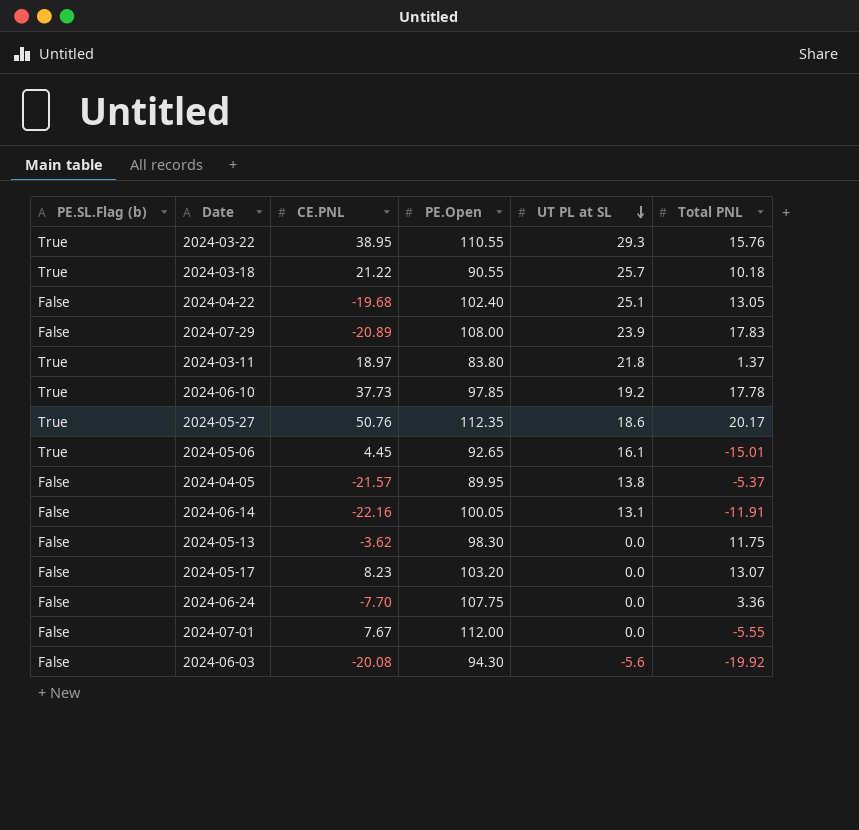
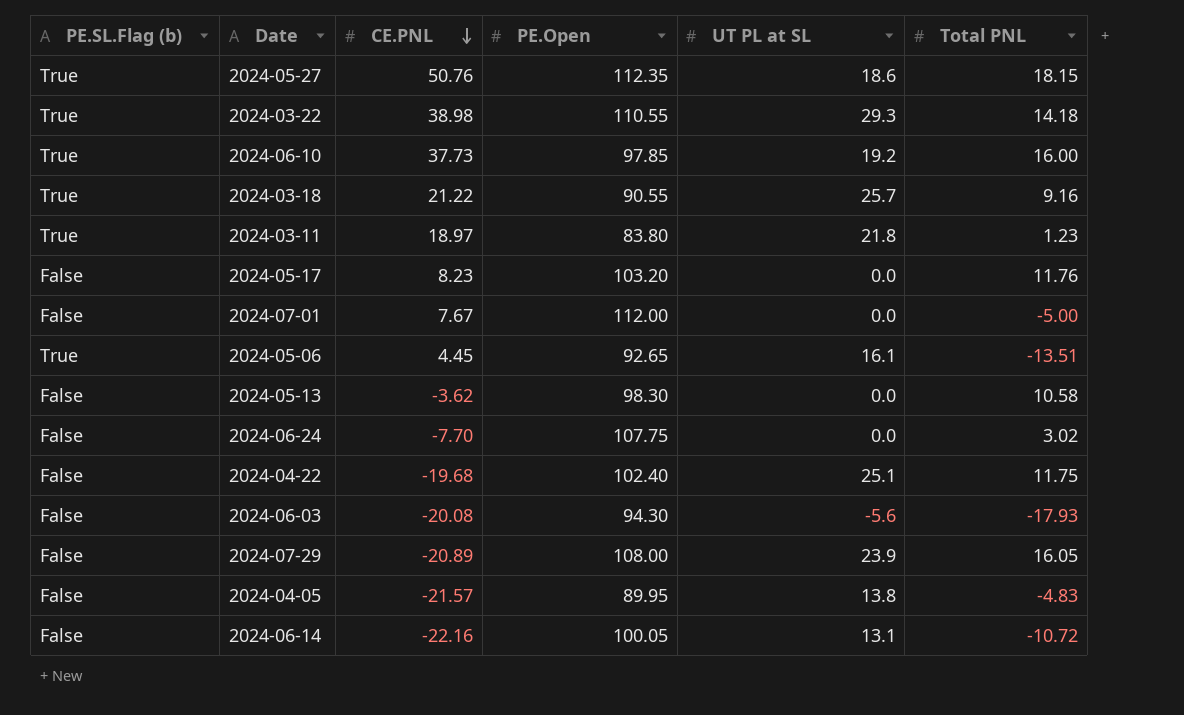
row order: UT PL at SL descending -> CE.PNL descending
2024-05-27 | Total PNL: 20.17 -> 18.15
2024-03-22 | CE.PNL: 38.95 -> 38.98
2024-03-22 | Total PNL: 15.76 -> 14.18
2024-06-10 | Total PNL: 17.78 -> 16.00
2024-03-18 | Total PNL: 10.18 -> 9.16
2024-03-11 | Total PNL: 1.37 -> 1.23
2024-05-17 | Total PNL: 13.07 -> 11.76
2024-07-01 | Total PNL: -5.55 -> -5.00
2024-05-06 | Total PNL: -15.01 -> -13.51
2024-05-13 | Total PNL: 11.75 -> 10.58
2024-06-24 | Total PNL: 3.36 -> 3.02
2024-04-22 | Total PNL: 13.05 -> 11.75
2024-06-03 | Total PNL: -19.92 -> -17.93
2024-07-29 | Total PNL: 17.83 -> 16.05
2024-04-05 | Total PNL: -5.37 -> -4.83
2024-06-14 | Total PNL: -11.91 -> -10.72

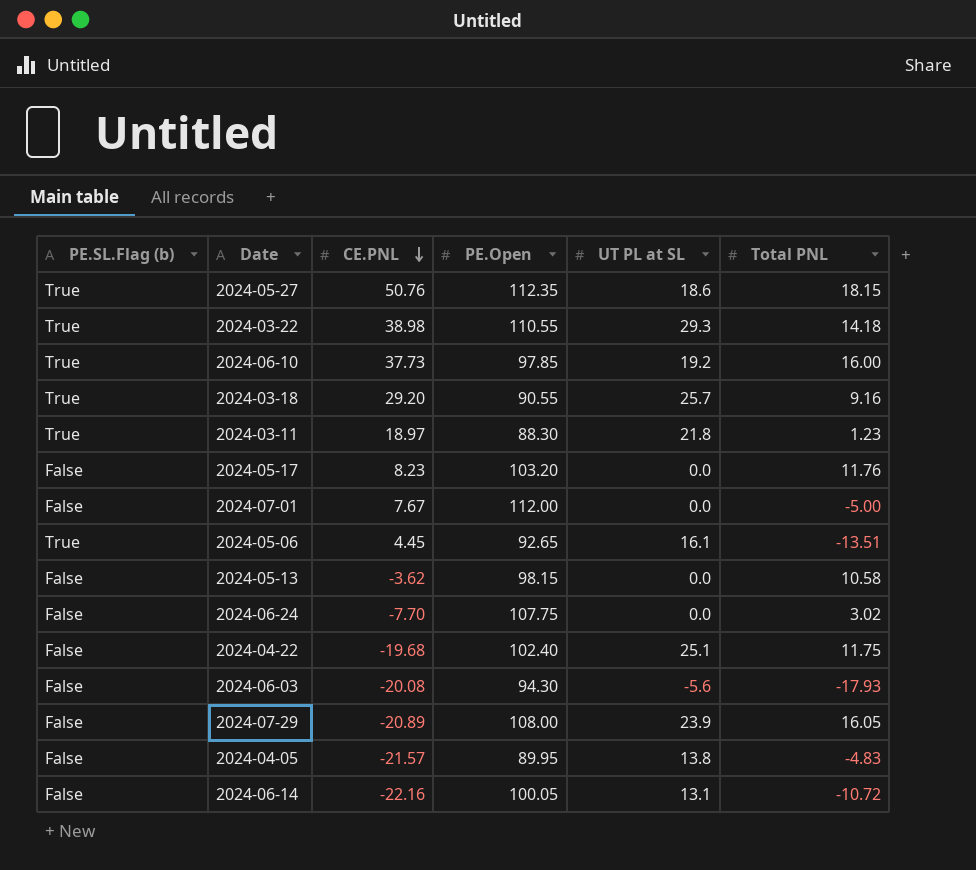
2024-03-18 | CE.PNL: 21.22 -> 29.20
2024-03-11 | PE.Open: 83.80 -> 88.30
2024-05-13 | PE.Open: 98.30 -> 98.15

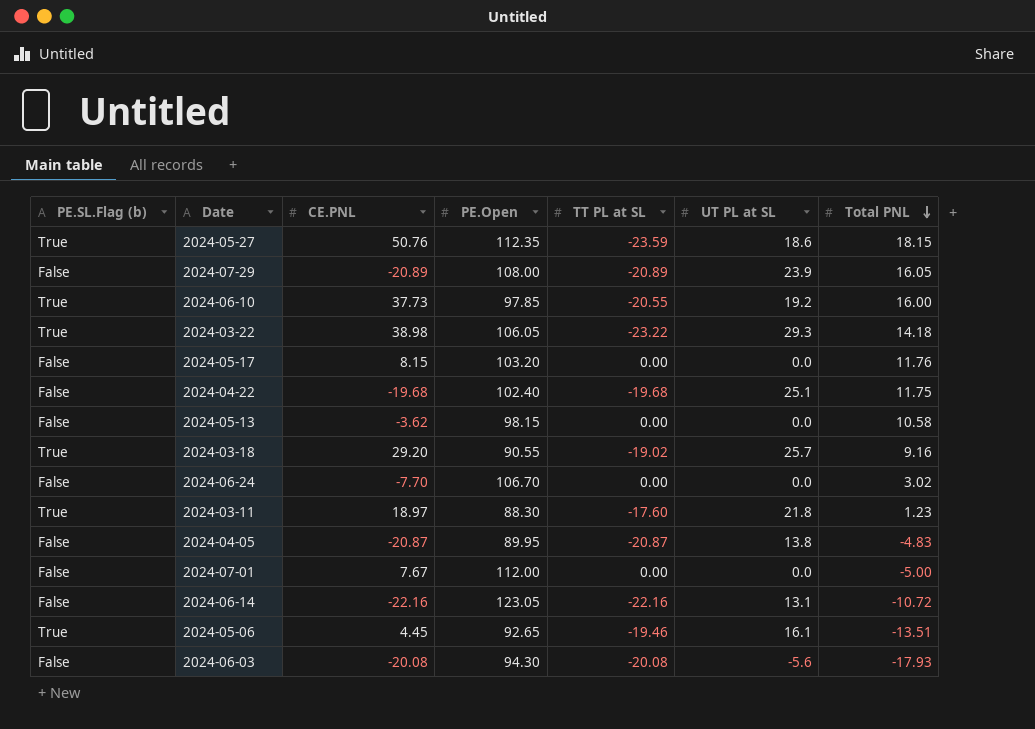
row order: CE.PNL descending -> Total PNL descending
column TT PL at SL | position: none -> 5
2024-03-22 | PE.Open: 110.55 -> 106.05
2024-05-17 | CE.PNL: 8.23 -> 8.15
2024-06-24 | PE.Open: 107.75 -> 106.70
2024-04-05 | CE.PNL: -21.57 -> -20.87
2024-06-14 | PE.Open: 100.05 -> 123.05

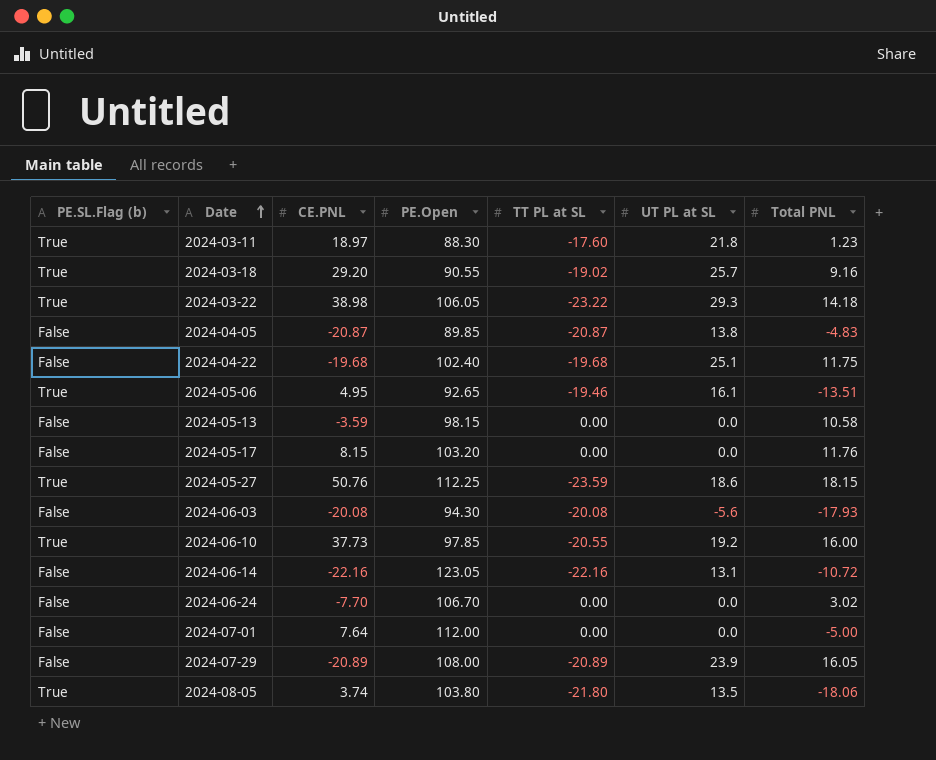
row order: Total PNL descending -> Date ascending
2024-04-05 | PE.Open: 89.95 -> 89.85
2024-05-06 | CE.PNL: 4.45 -> 4.95
2024-05-13 | CE.PNL: -3.62 -> -3.59
2024-05-27 | PE.Open: 112.35 -> 112.25
2024-07-01 | CE.PNL: 7.67 -> 7.64
row 2024-08-05: none -> True | 3.74 | 103.80 | -21.80 | 13.5 | -18.06

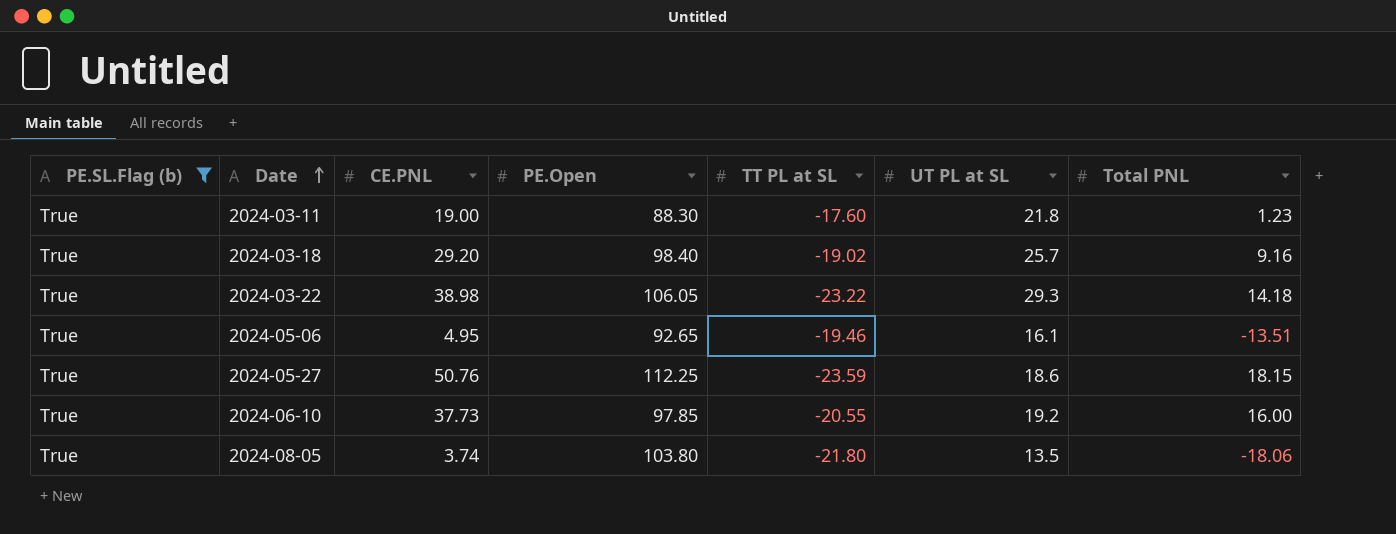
filter: none -> PE.SL.Flag (b) = True
2024-03-11 | CE.PNL: 18.97 -> 19.00
2024-03-18 | PE.Open: 90.55 -> 98.40

